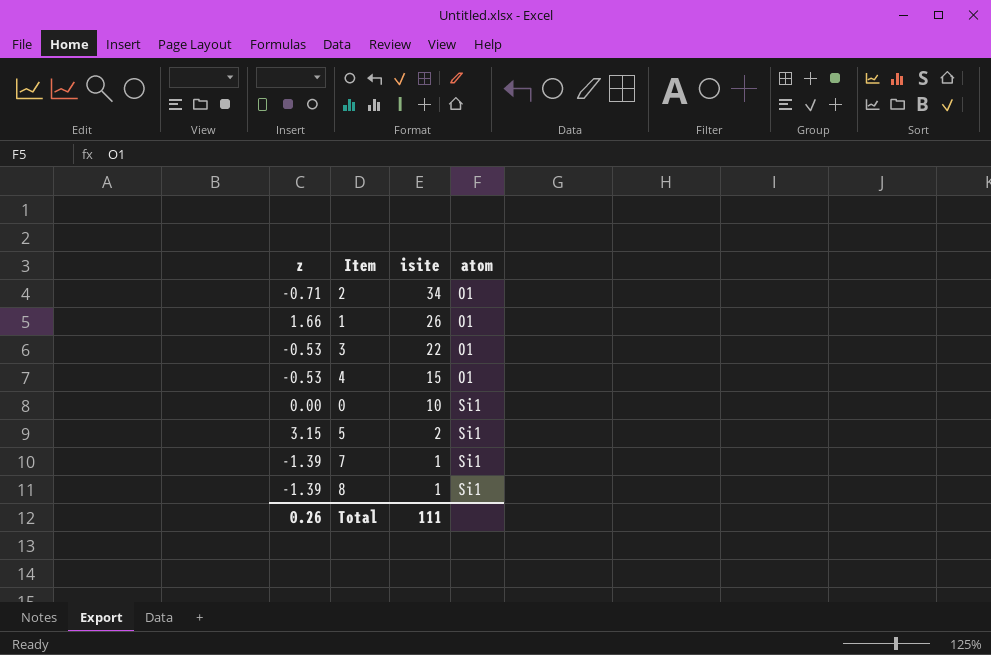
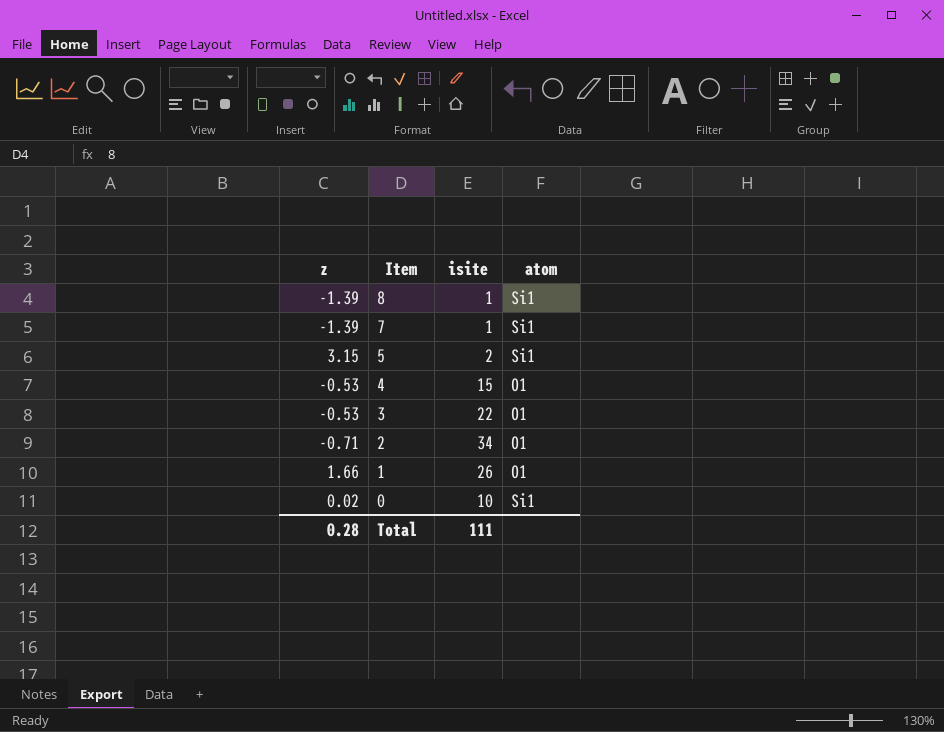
row order: isite descending -> Item descending
0 | z: 0.00 -> 0.02
Total | z: 0.26 -> 0.28

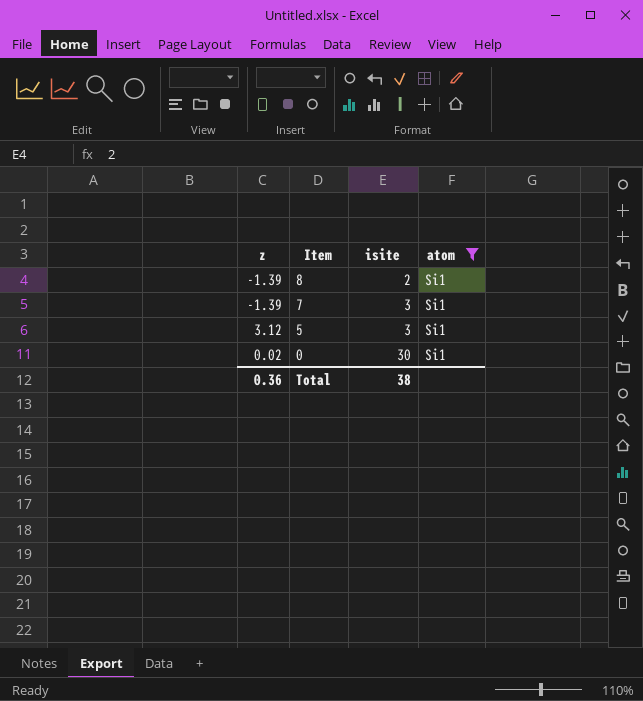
filter: none -> atom = Si1
8 | isite: 1 -> 2
7 | isite: 1 -> 3
5 | z: 3.15 -> 3.12
5 | isite: 2 -> 3
0 | isite: 10 -> 30
Total | z: 0.28 -> 0.36
Total | isite: 111 -> 38

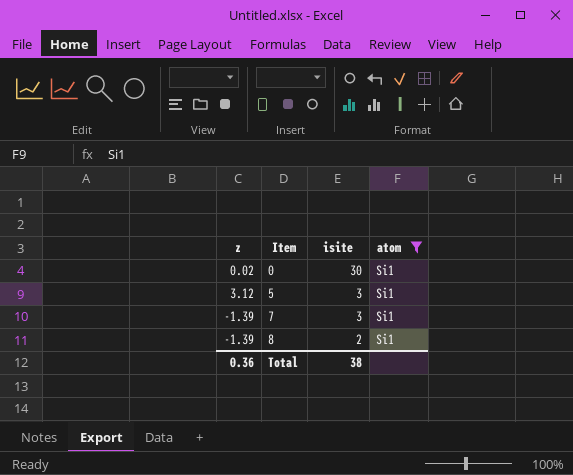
row order: Item descending -> Item ascending

